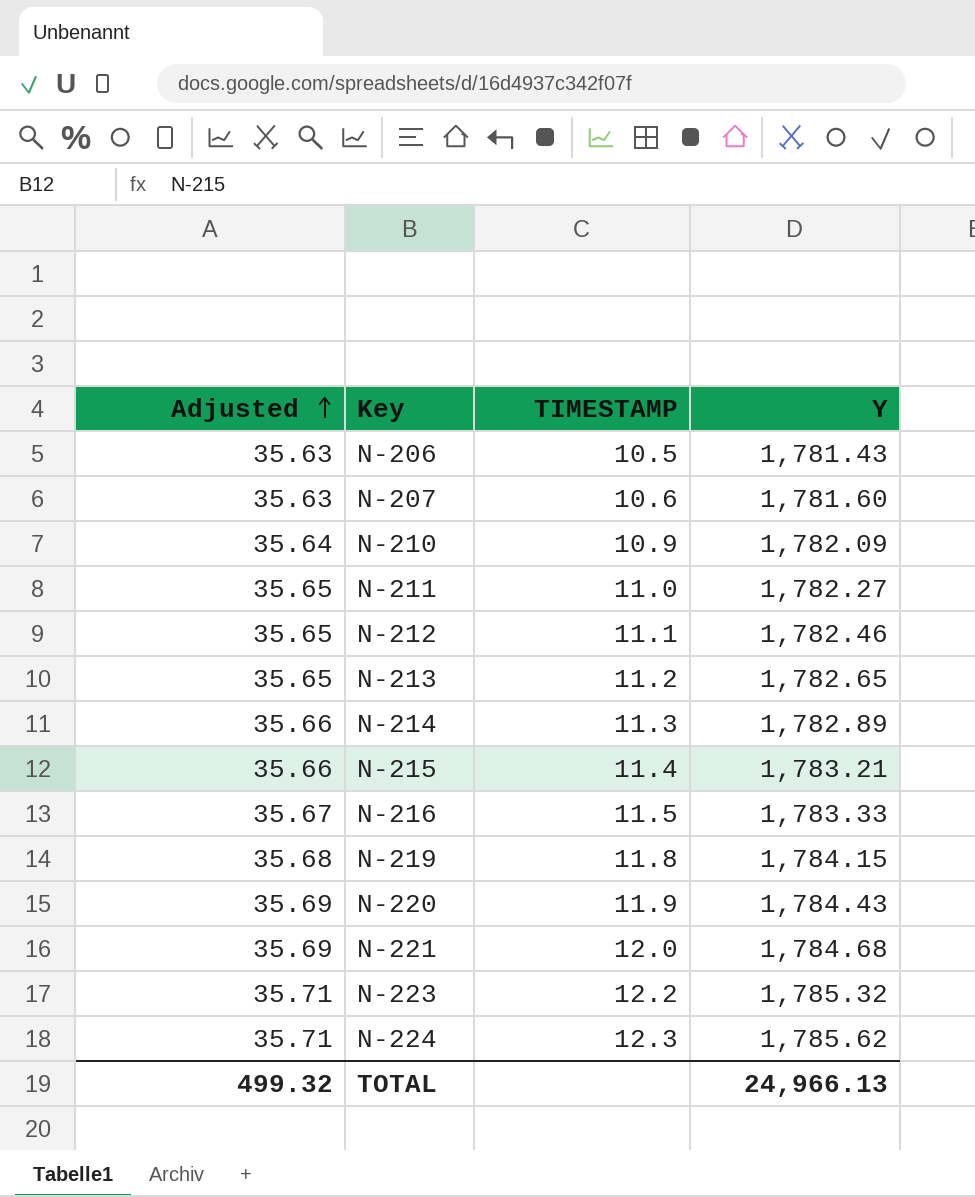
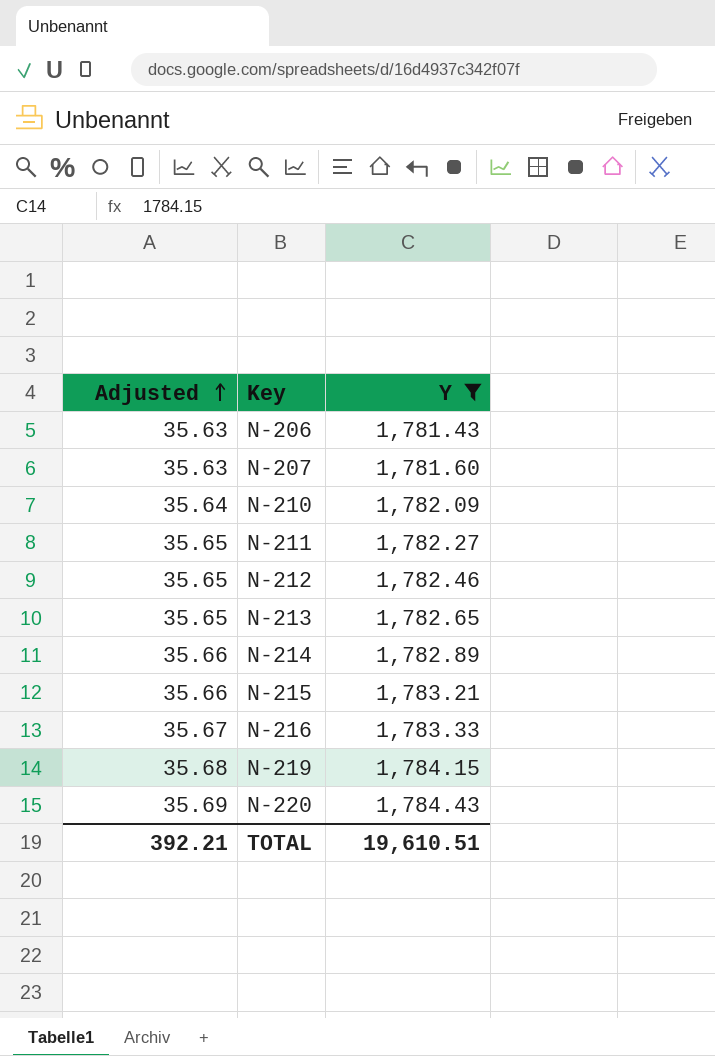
filter: none -> Y <= 1,784.43
column TIMESTAMP | position: 3 -> none
TOTAL | Adjusted: 499.32 -> 392.21
TOTAL | Y: 24,966.13 -> 19,610.51

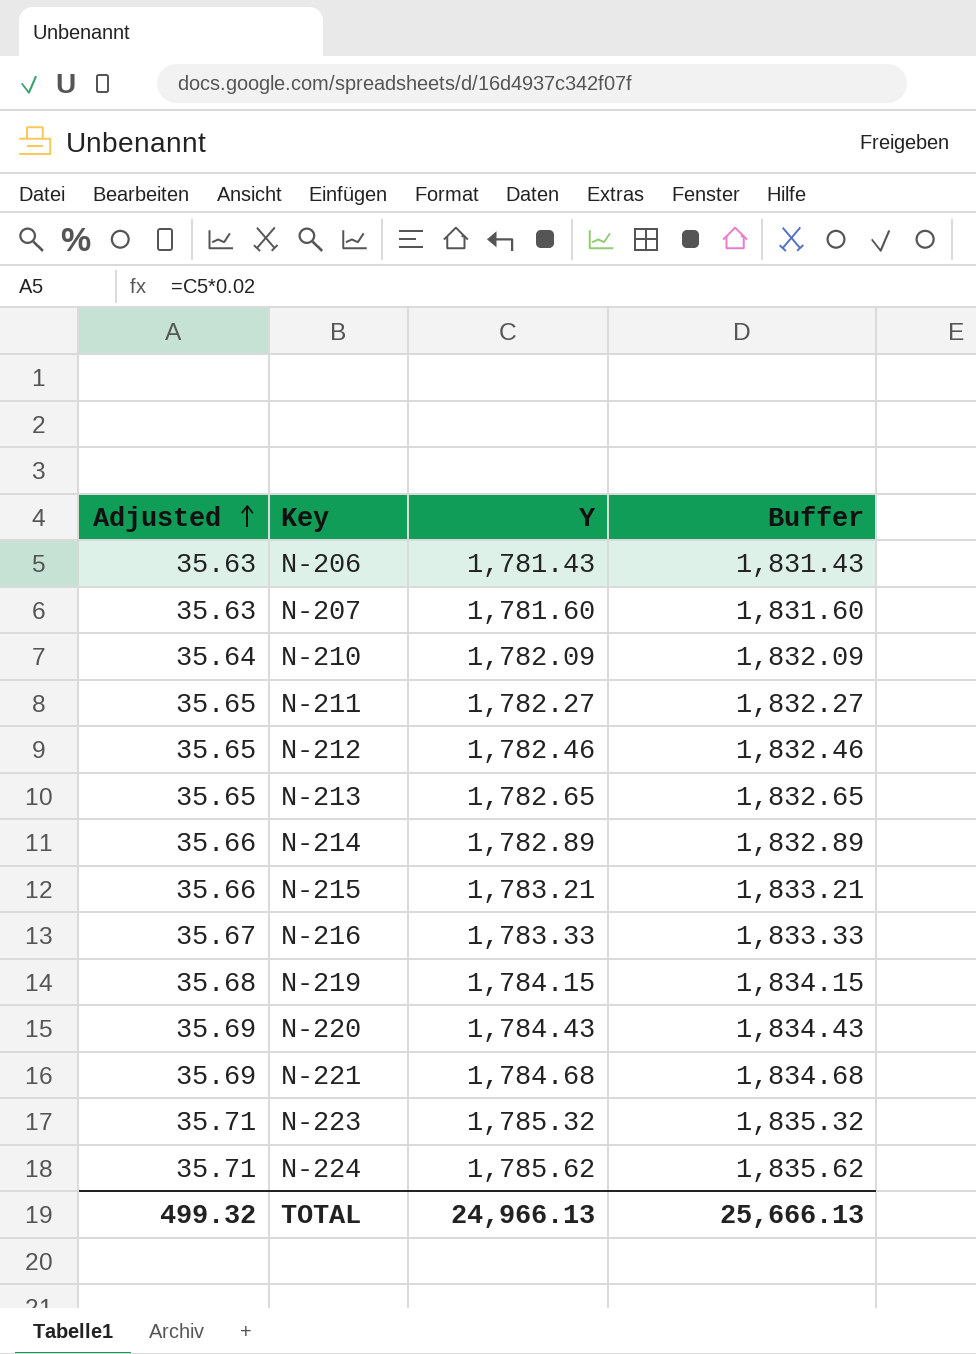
filter: Y <= 1,784.43 -> none
column Buffer | formula: none -> [Y] + 50
TOTAL | Adjusted: 392.21 -> 499.32
TOTAL | Y: 19,610.51 -> 24,966.13

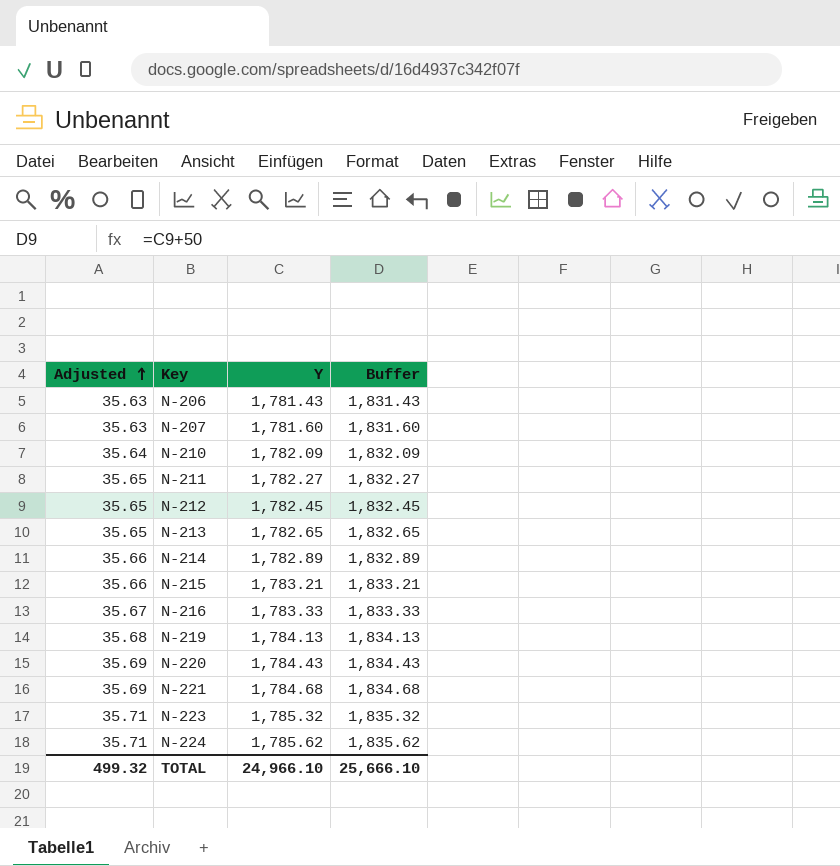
N-212 | Y: 1,782.46 -> 1,782.45
N-212 | Buffer: 1,832.46 -> 1,832.45
N-219 | Y: 1,784.15 -> 1,784.13
N-219 | Buffer: 1,834.15 -> 1,834.13
TOTAL | Y: 24,966.13 -> 24,966.10
TOTAL | Buffer: 25,666.13 -> 25,666.10

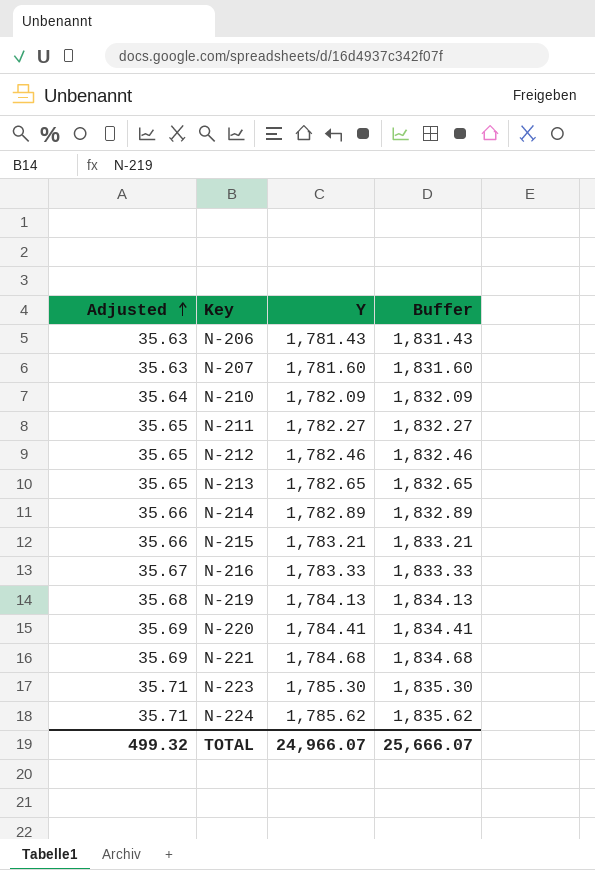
N-212 | Y: 1,782.45 -> 1,782.46
N-212 | Buffer: 1,832.45 -> 1,832.46
N-220 | Y: 1,784.43 -> 1,784.41
N-220 | Buffer: 1,834.43 -> 1,834.41
N-223 | Y: 1,785.32 -> 1,785.30
N-223 | Buffer: 1,835.32 -> 1,835.30
TOTAL | Y: 24,966.10 -> 24,966.07
TOTAL | Buffer: 25,666.10 -> 25,666.07

